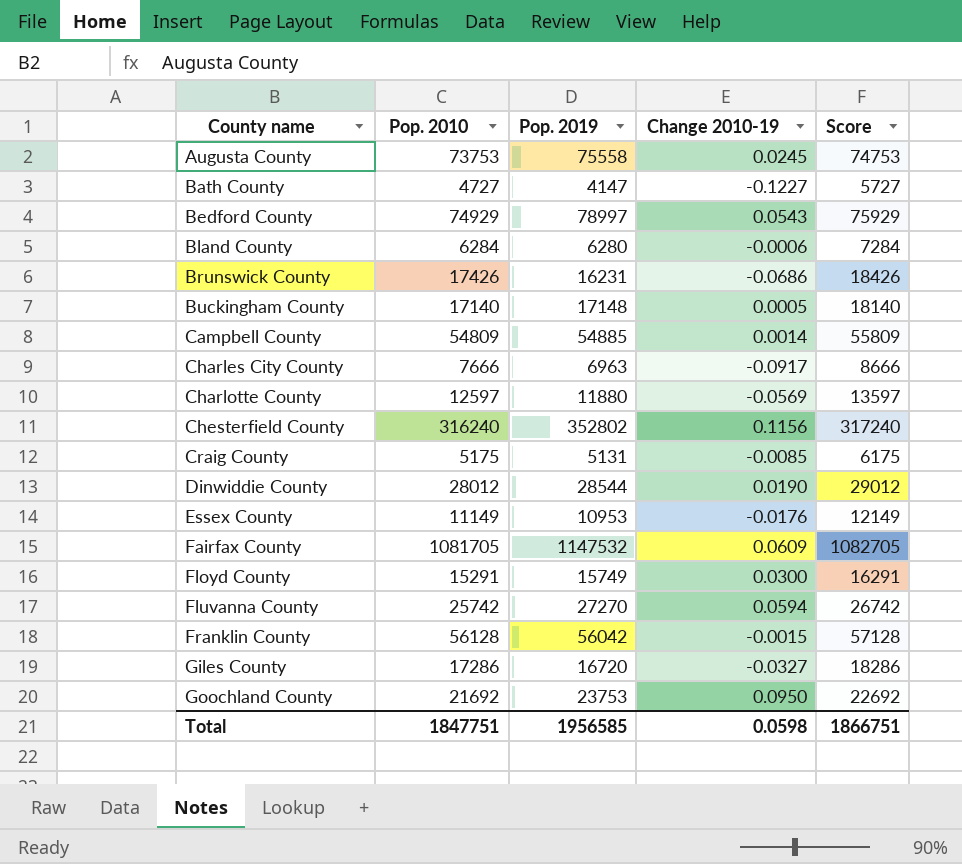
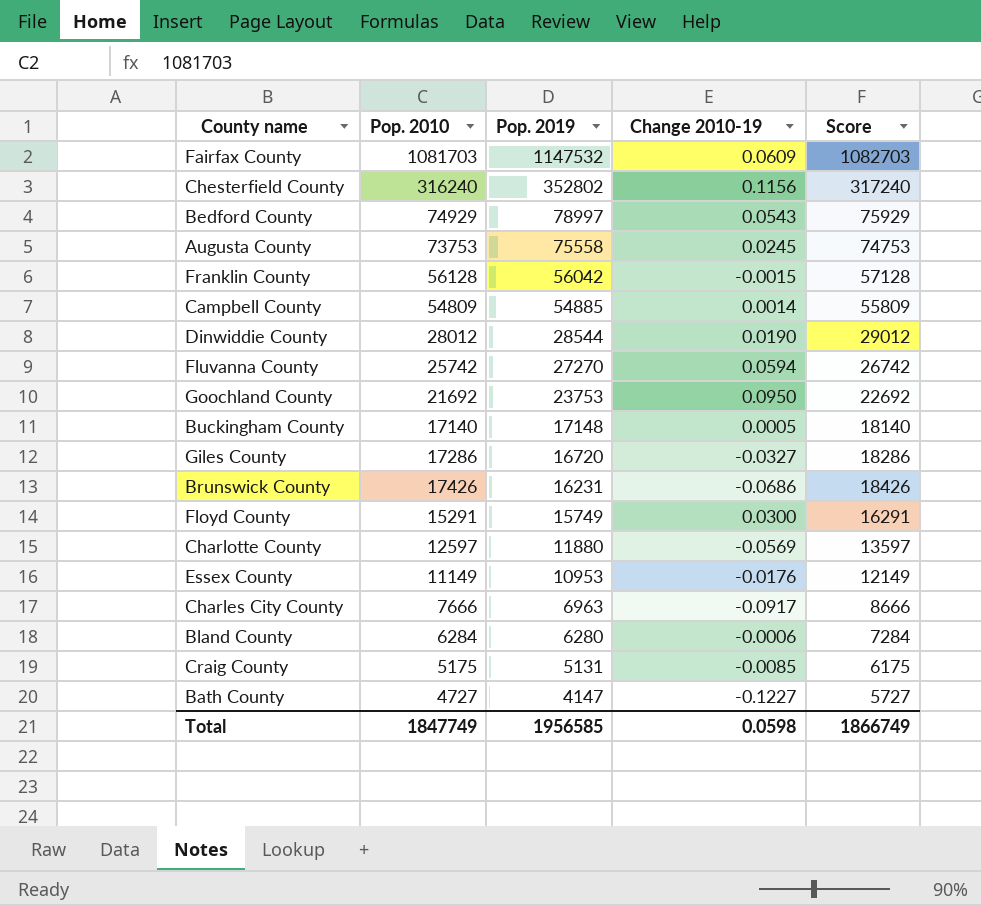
row order: County name ascending -> Pop. 2019 descending
Fairfax County | Pop. 2010: 1081705 -> 1081703
Fairfax County | Score: 1082705 -> 1082703
Total | Pop. 2010: 1847751 -> 1847749
Total | Score: 1866751 -> 1866749

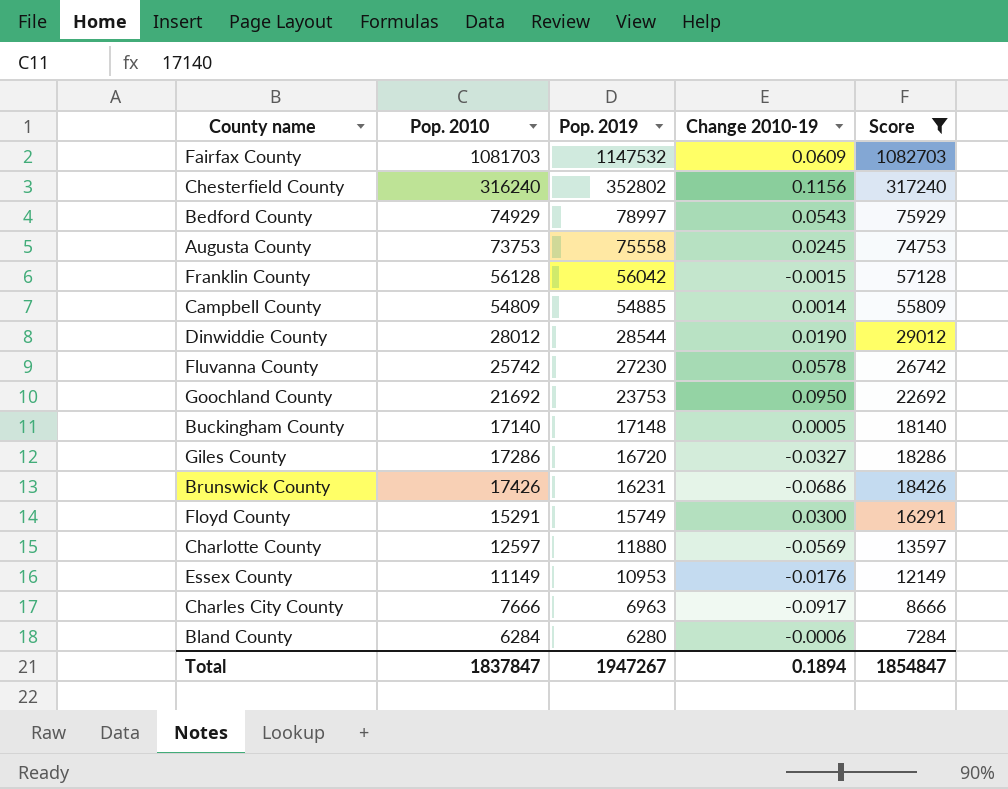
filter: none -> Score >= 7284
Fluvanna County | Pop. 2019: 27270 -> 27230
Fluvanna County | Change 2010-19: 0.0594 -> 0.0578
Total | Pop. 2010: 1847749 -> 1837847
Total | Pop. 2019: 1956585 -> 1947267
Total | Change 2010-19: 0.0598 -> 0.1894
Total | Score: 1866749 -> 1854847

